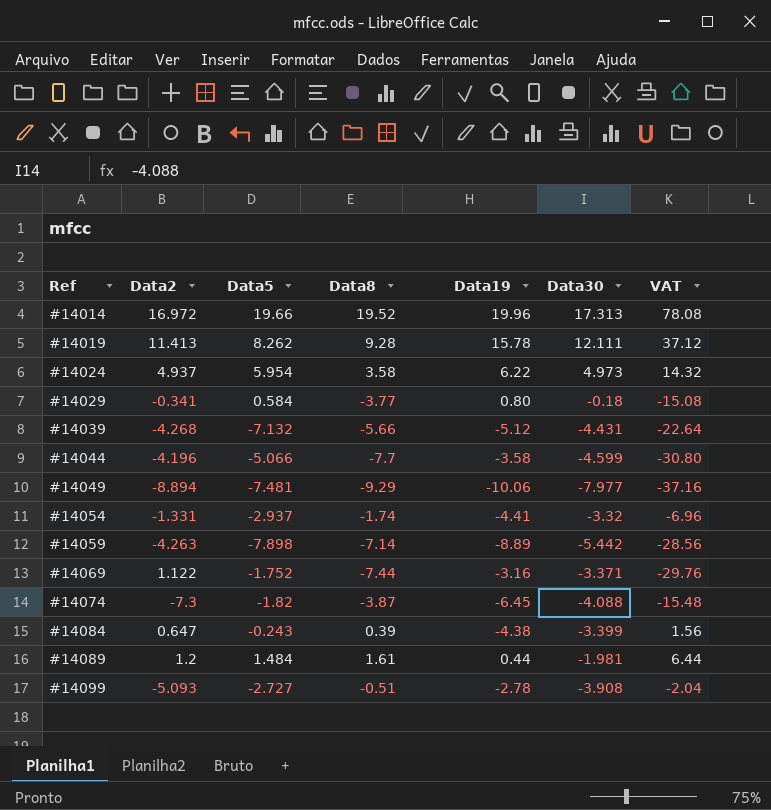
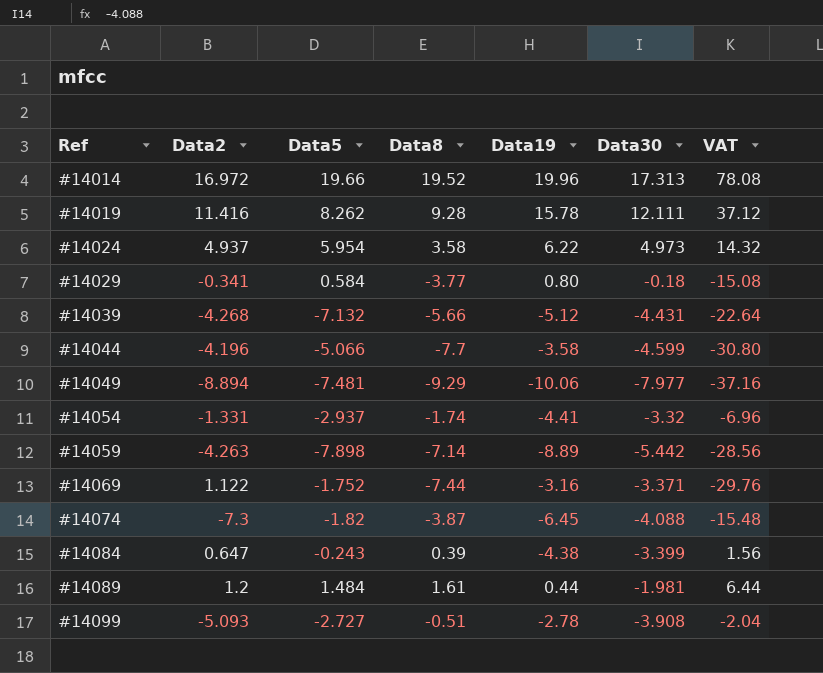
#14019 | Data2: 11.413 -> 11.416

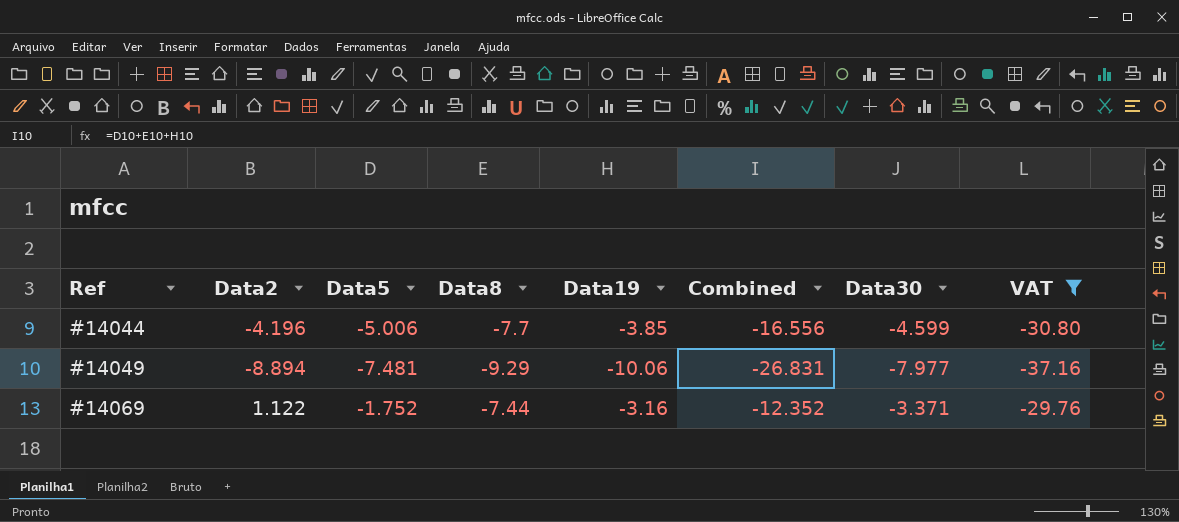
filter: none -> VAT <= -29.76
column Combined | formula: none -> [Data5] + [Data8] + [Data19]
#14044 | Data5: -5.066 -> -5.006
#14044 | Data19: -3.58 -> -3.85

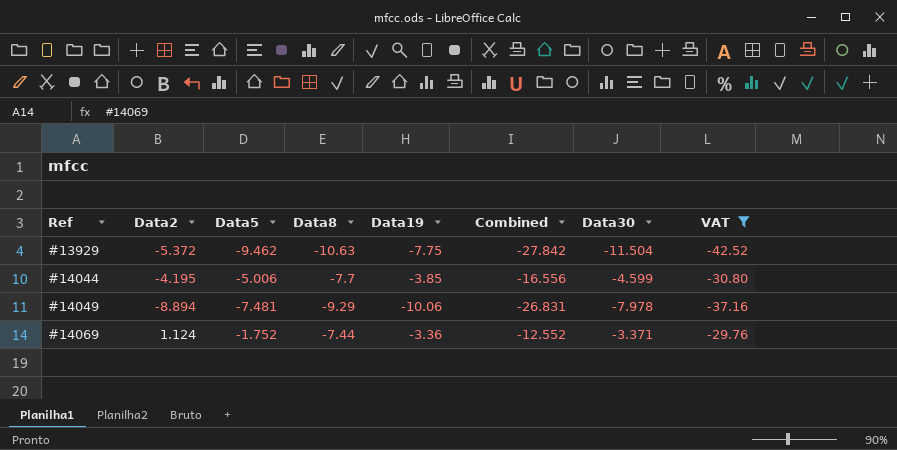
row #13929: none -> -5.372 | -9.462 | -10.63 | -7.75 | -27.842 | -11.504 | -42.52
#14044 | Data2: -4.196 -> -4.195
#14049 | Data30: -7.977 -> -7.978
#14069 | Data2: 1.122 -> 1.124
#14069 | Data19: -3.16 -> -3.36
#14069 | Combined: -12.352 -> -12.552

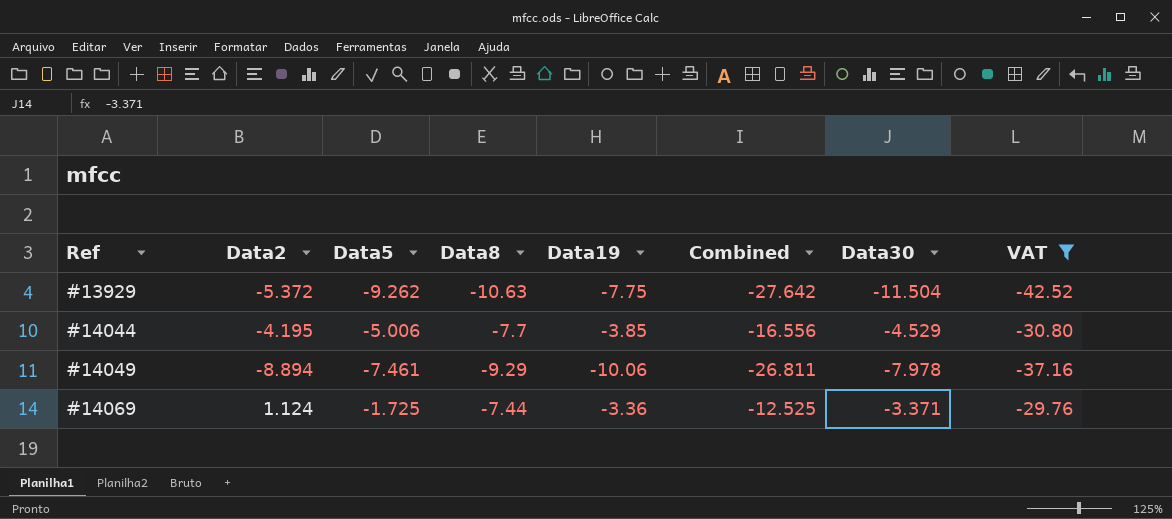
#13929 | Data5: -9.462 -> -9.262
#13929 | Combined: -27.842 -> -27.642
#14044 | Data30: -4.599 -> -4.529
#14049 | Data5: -7.481 -> -7.461
#14049 | Combined: -26.831 -> -26.811
#14069 | Data5: -1.752 -> -1.725
#14069 | Combined: -12.552 -> -12.525

